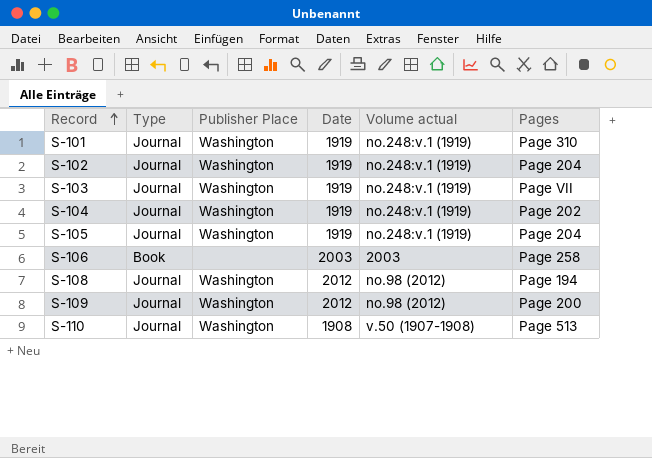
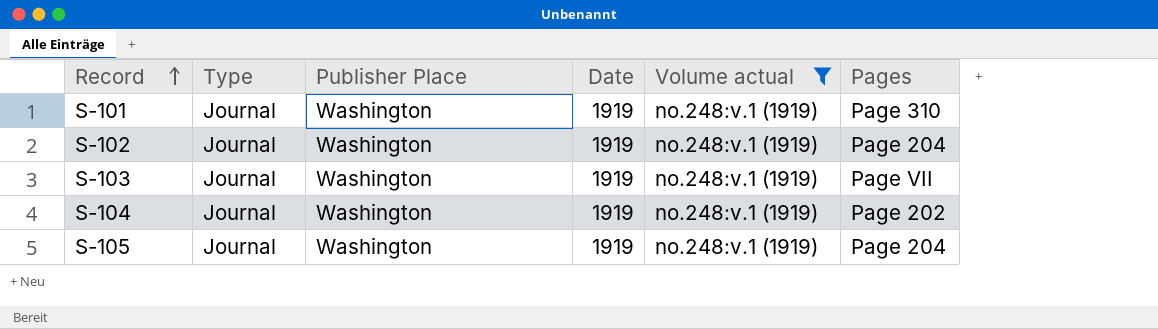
filter: none -> Volume actual = no.248:v.1 (1919)

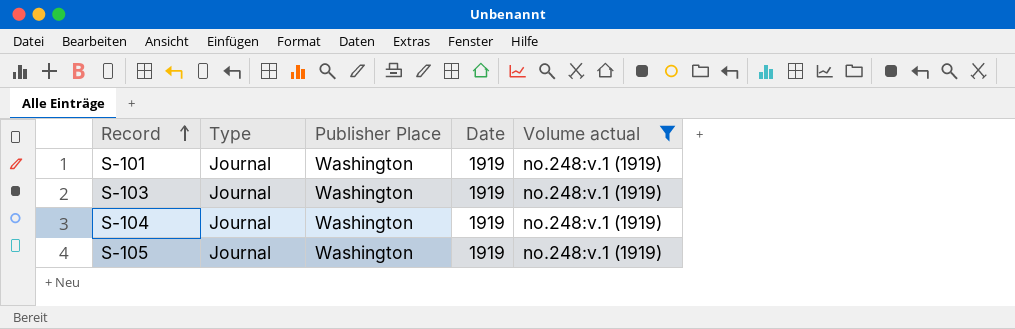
column Pages | position: 6 -> none
row S-102: Journal | Washington | 1919 | no.248:v.1 (1919) | Page 204 -> none

